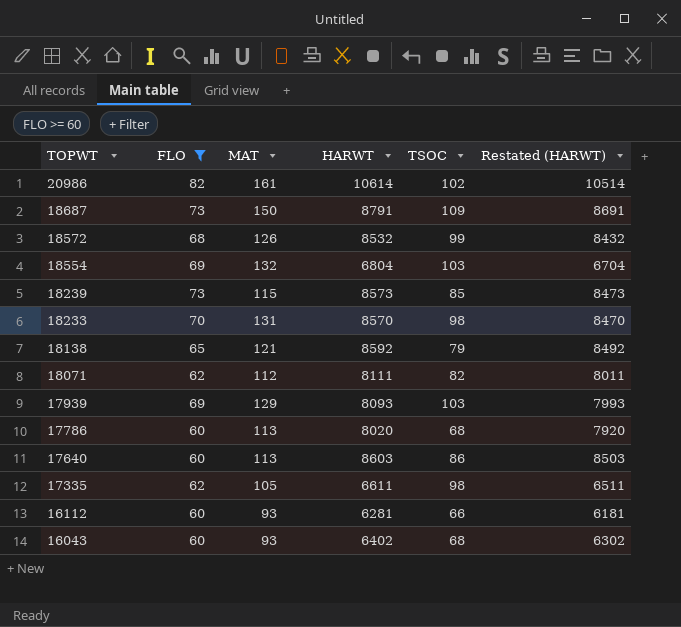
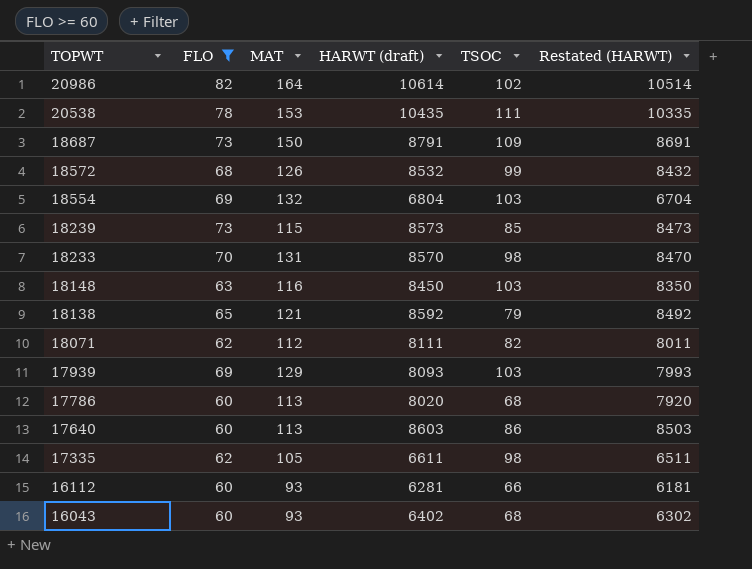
column name: HARWT -> HARWT (draft)
20986 | MAT: 161 -> 164
row 20538: none -> 78 | 153 | 10435 | 111 | 10335
row 18148: none -> 63 | 116 | 8450 | 103 | 8350

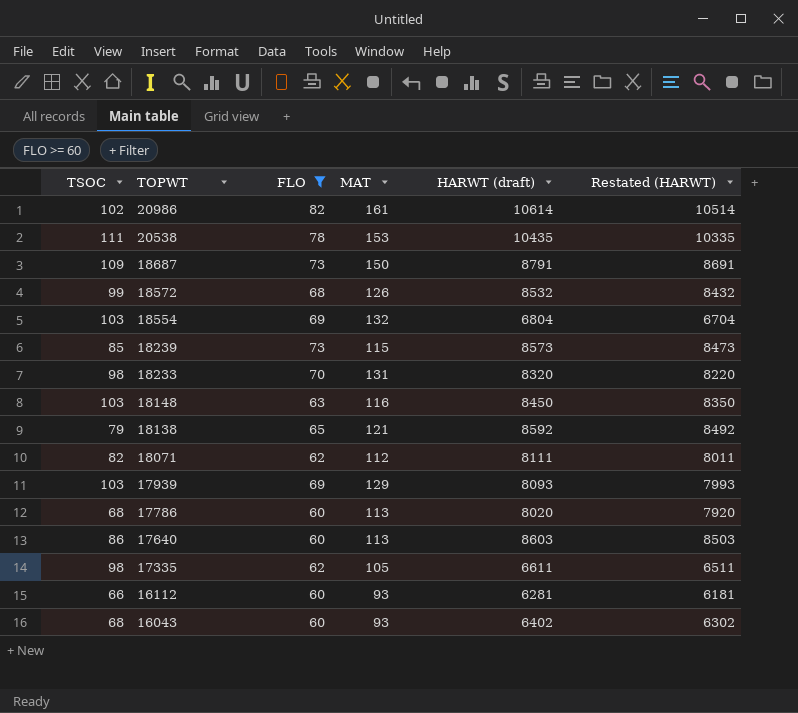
column TSOC | position: 5 -> 1
20986 | MAT: 164 -> 161
18233 | HARWT (draft): 8570 -> 8320
18233 | Restated (HARWT): 8470 -> 8220

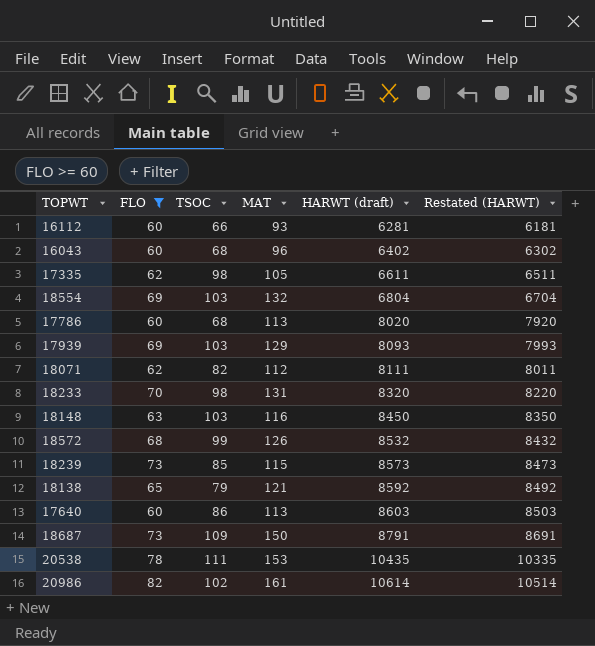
row order: TOPWT descending -> HARWT (draft) ascending
column TSOC | position: 1 -> 3
16043 | MAT: 93 -> 96

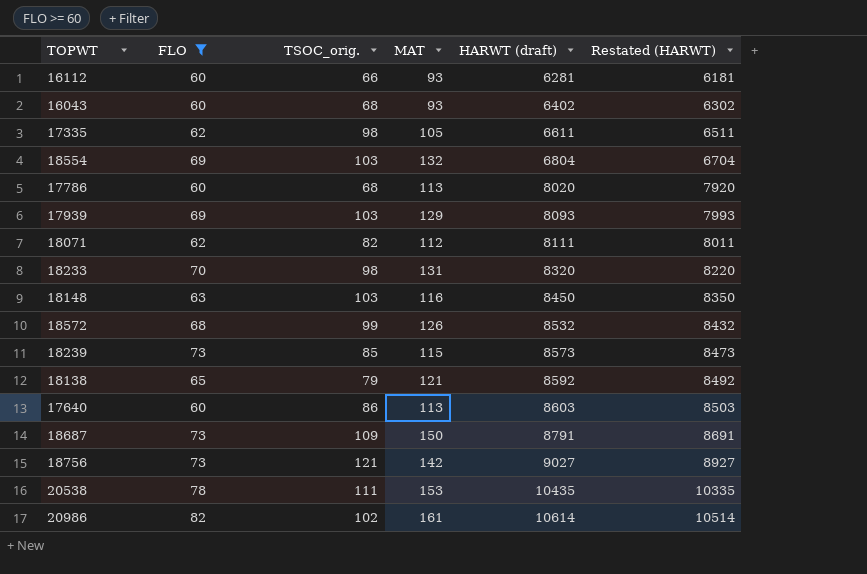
column name: TSOC -> TSOC_orig.
16043 | MAT: 96 -> 93
row 18756: none -> 73 | 121 | 142 | 9027 | 8927

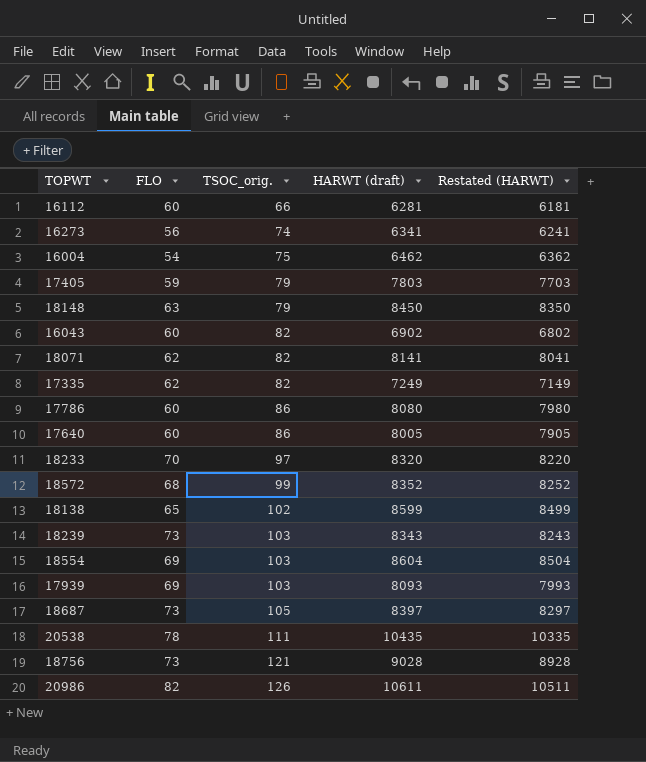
filter: FLO >= 60 -> none
row order: HARWT (draft) ascending -> TSOC_orig. ascending
column MAT | position: 4 -> none
18148 | TSOC_orig.: 103 -> 79
16043 | TSOC_orig.: 68 -> 82
16043 | HARWT (draft): 6402 -> 6902
16043 | Restated (HARWT): 6302 -> 6802
18071 | HARWT (draft): 8111 -> 8141
18071 | Restated (HARWT): 8011 -> 8041
17335 | TSOC_orig.: 98 -> 82
17335 | HARWT (draft): 6611 -> 7249
17335 | Restated (HARWT): 6511 -> 7149
17786 | TSOC_orig.: 68 -> 86
17786 | HARWT (draft): 8020 -> 8080
17786 | Restated (HARWT): 7920 -> 7980
17640 | HARWT (draft): 8603 -> 8005
17640 | Restated (HARWT): 8503 -> 7905
18233 | TSOC_orig.: 98 -> 97
18572 | HARWT (draft): 8532 -> 8352
18572 | Restated (HARWT): 8432 -> 8252
18138 | TSOC_orig.: 79 -> 102
18138 | HARWT (draft): 8592 -> 8599
18138 | Restated (HARWT): 8492 -> 8499
18239 | TSOC_orig.: 85 -> 103
18239 | HARWT (draft): 8573 -> 8343
18239 | Restated (HARWT): 8473 -> 8243
18554 | HARWT (draft): 6804 -> 8604
18554 | Restated (HARWT): 6704 -> 8504
18687 | TSOC_orig.: 109 -> 105
18687 | HARWT (draft): 8791 -> 8397
18687 | Restated (HARWT): 8691 -> 8297
18756 | HARWT (draft): 9027 -> 9028
18756 | Restated (HARWT): 8927 -> 8928
20986 | TSOC_orig.: 102 -> 126
20986 | HARWT (draft): 10614 -> 10611
20986 | Restated (HARWT): 10514 -> 10511

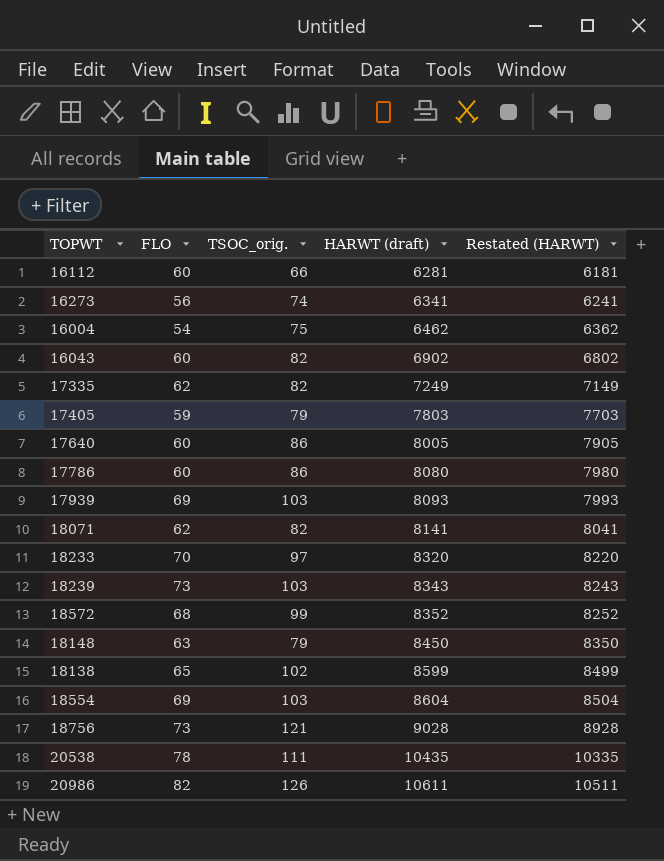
row order: TSOC_orig. ascending -> HARWT (draft) ascending
row 18687: 73 | 105 | 8397 | 8297 -> none

